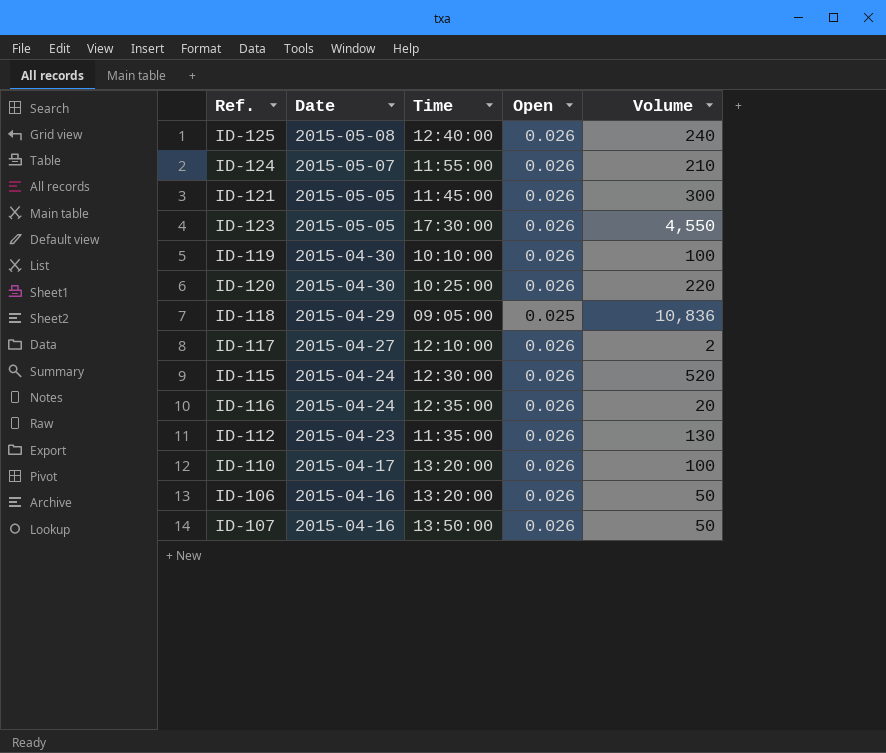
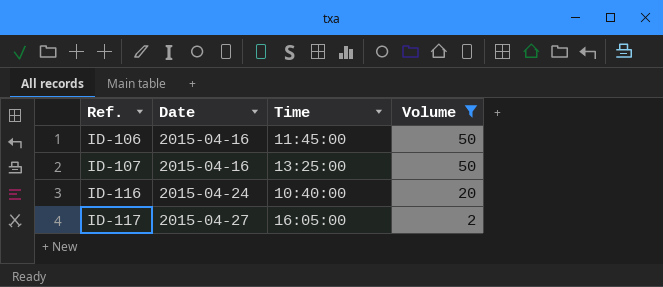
filter: none -> Volume <= 50
row order: Date descending -> Ref. ascending
column Open | position: 4 -> none
ID-106 | Time: 13:20:00 -> 11:45:00
ID-107 | Time: 13:50:00 -> 13:25:00
ID-116 | Time: 12:35:00 -> 10:40:00
ID-117 | Time: 12:10:00 -> 16:05:00

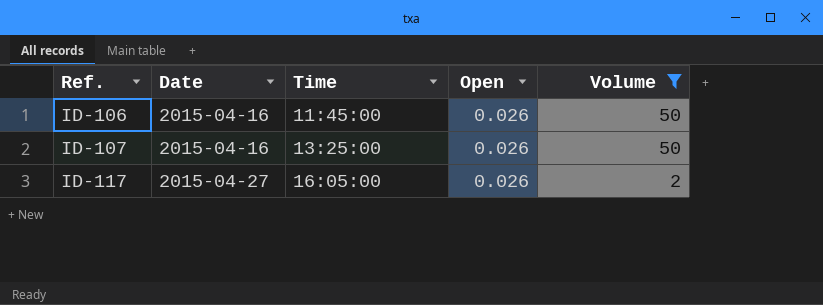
column Open | position: none -> 4
row ID-116: 2015-04-24 | 10:40:00 | 20 -> none

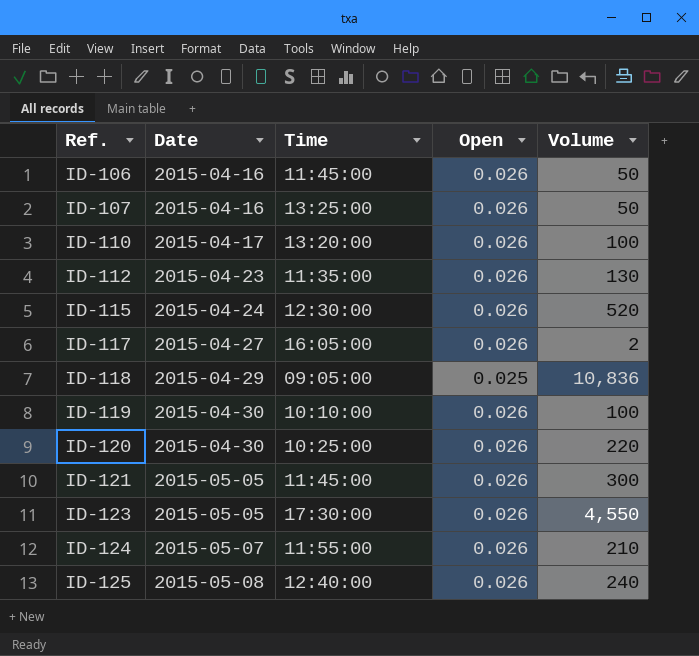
filter: Volume <= 50 -> none

